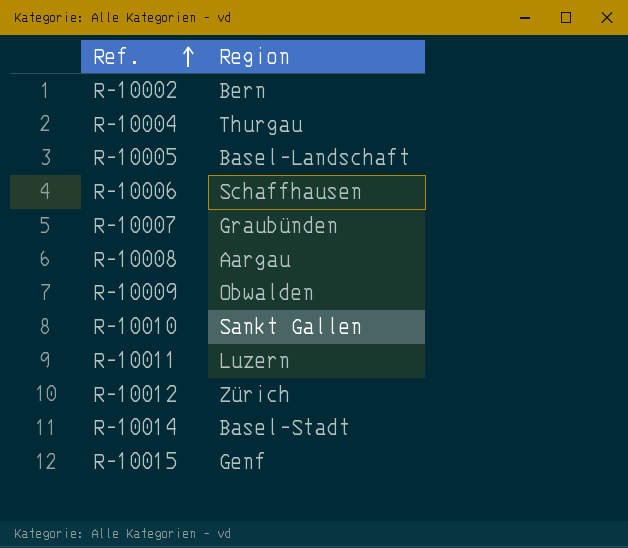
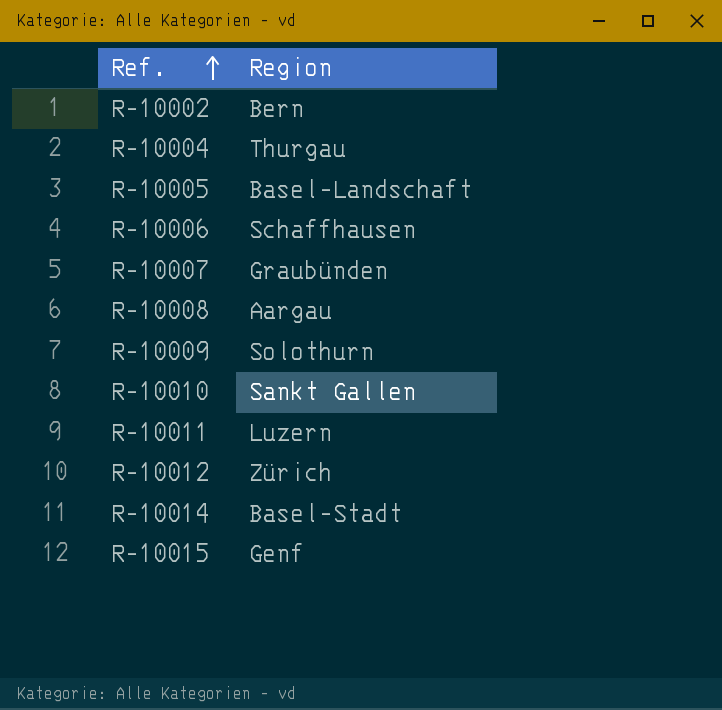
R-10009 | Region: Obwalden -> Solothurn

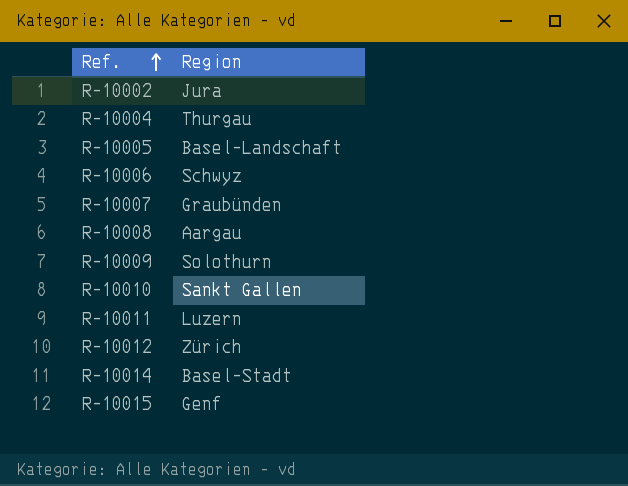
R-10002 | Region: Bern -> Jura
R-10006 | Region: Schaffhausen -> Schwyz

